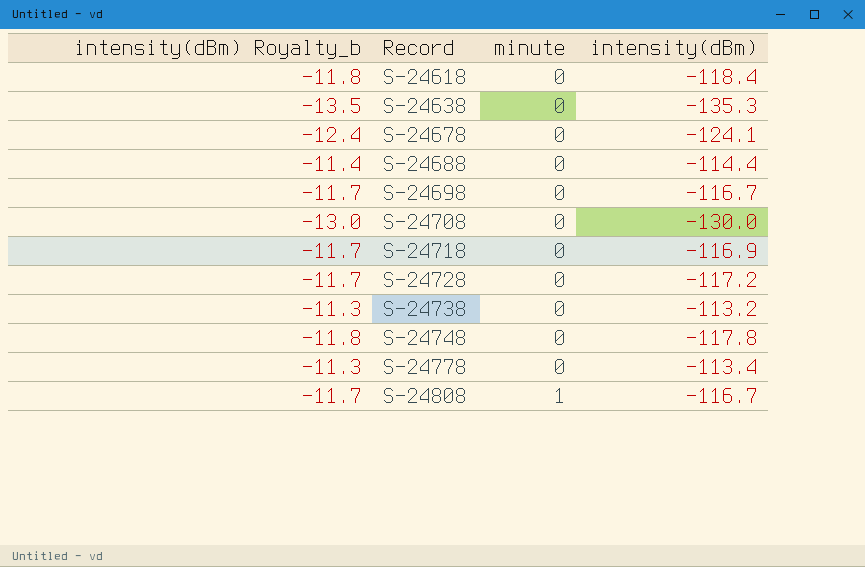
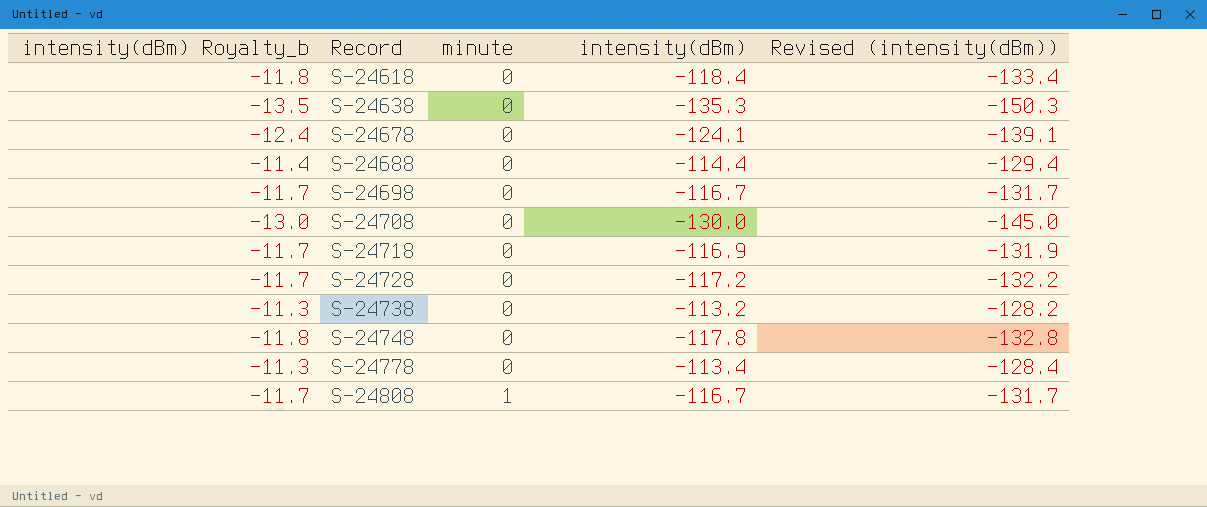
column Revised (intensity(dBm)) | formula: none -> [intensity(dBm)] - 15

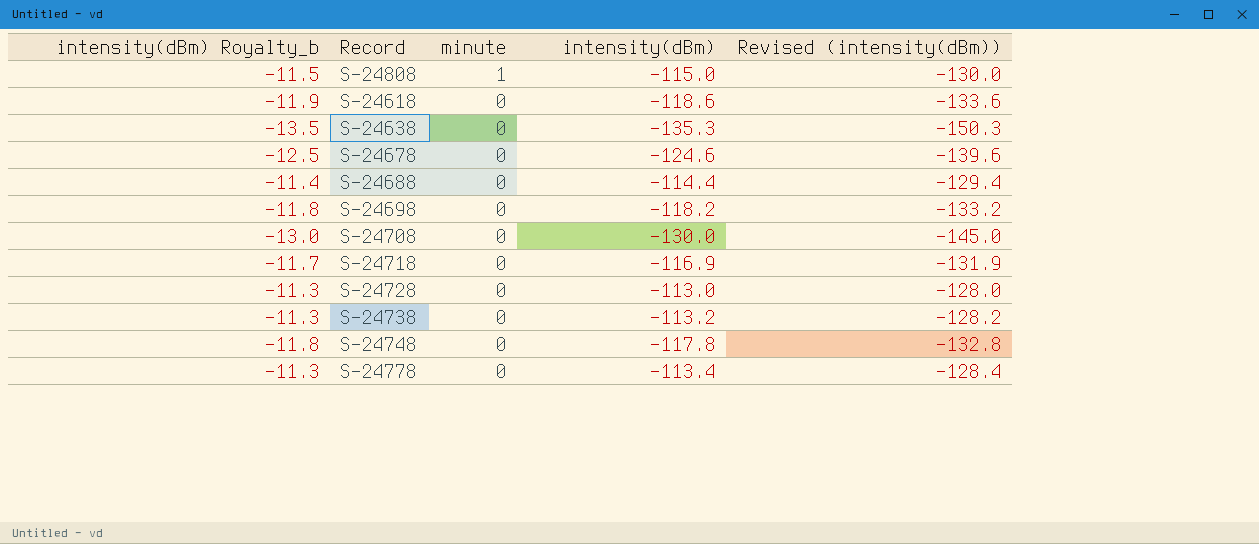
row order: Record ascending -> minute descending
S-24808 | intensity(dBm) Royalty_b: -11.7 -> -11.5
S-24808 | intensity(dBm): -116.7 -> -115.0
S-24808 | Revised (intensity(dBm)): -131.7 -> -130.0
S-24618 | intensity(dBm) Royalty_b: -11.8 -> -11.9
S-24618 | intensity(dBm): -118.4 -> -118.6
S-24618 | Revised (intensity(dBm)): -133.4 -> -133.6
S-24678 | intensity(dBm) Royalty_b: -12.4 -> -12.5
S-24678 | intensity(dBm): -124.1 -> -124.6
S-24678 | Revised (intensity(dBm)): -139.1 -> -139.6
S-24698 | intensity(dBm) Royalty_b: -11.7 -> -11.8
S-24698 | intensity(dBm): -116.7 -> -118.2
S-24698 | Revised (intensity(dBm)): -131.7 -> -133.2
S-24728 | intensity(dBm) Royalty_b: -11.7 -> -11.3
S-24728 | intensity(dBm): -117.2 -> -113.0
S-24728 | Revised (intensity(dBm)): -132.2 -> -128.0

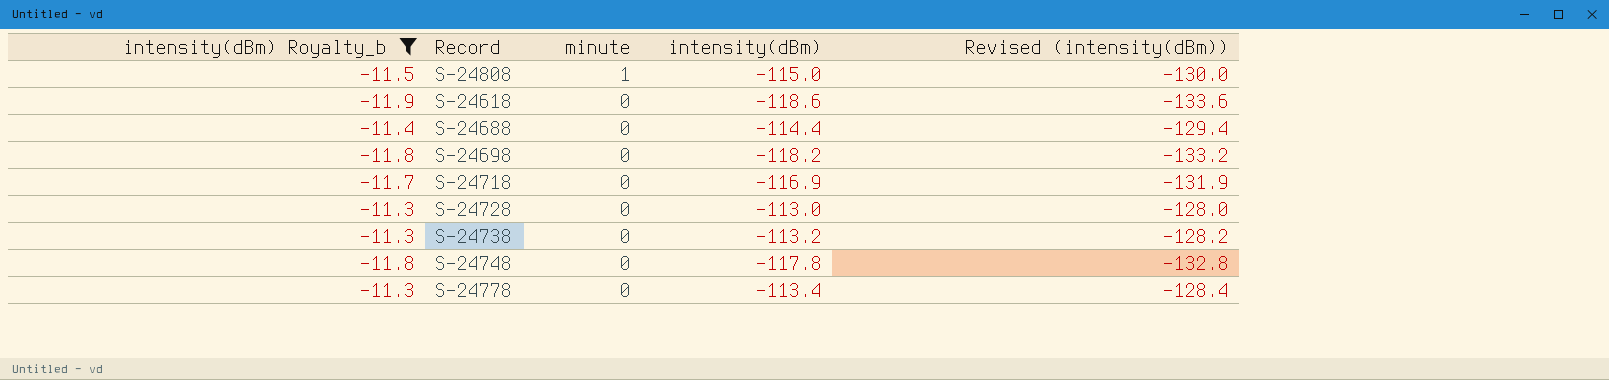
filter: none -> intensity(dBm) Royalty_b >= -11.9

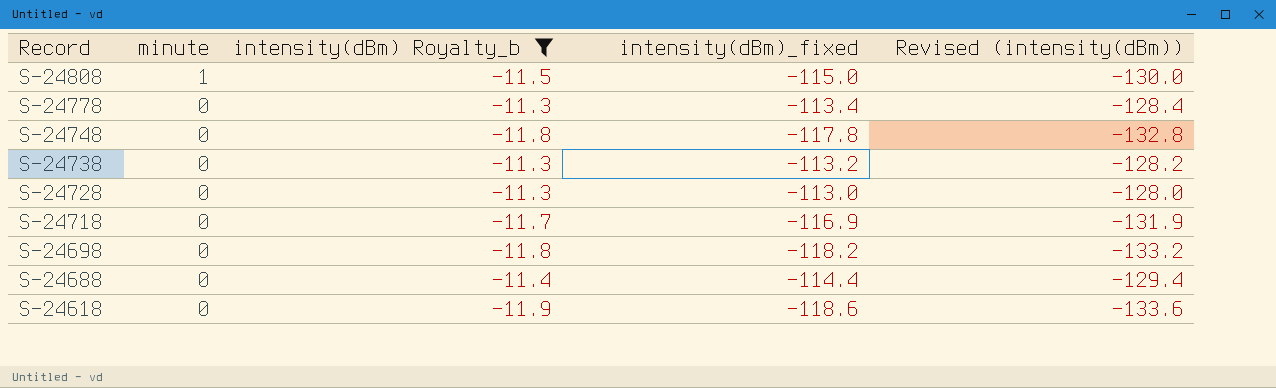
row order: minute descending -> Record descending
column intensity(dBm) Royalty_b | position: 1 -> 3
column name: intensity(dBm) -> intensity(dBm)_fixed

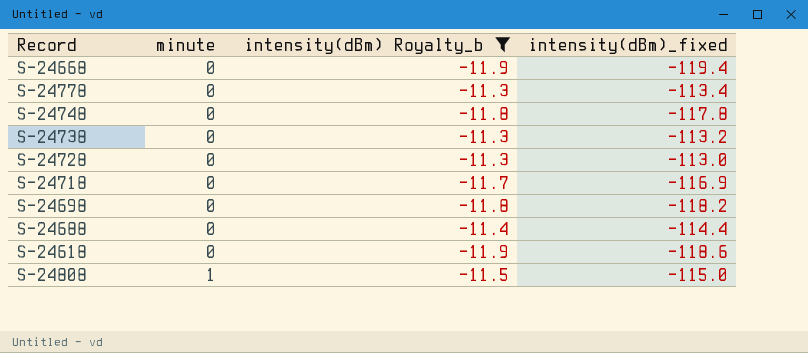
row order: Record descending -> minute ascending
column Revised (intensity(dBm)) | formula: [intensity(dBm)_fixed] - 15 -> none
row S-24668: none -> 0 | -11.9 | -119.4

